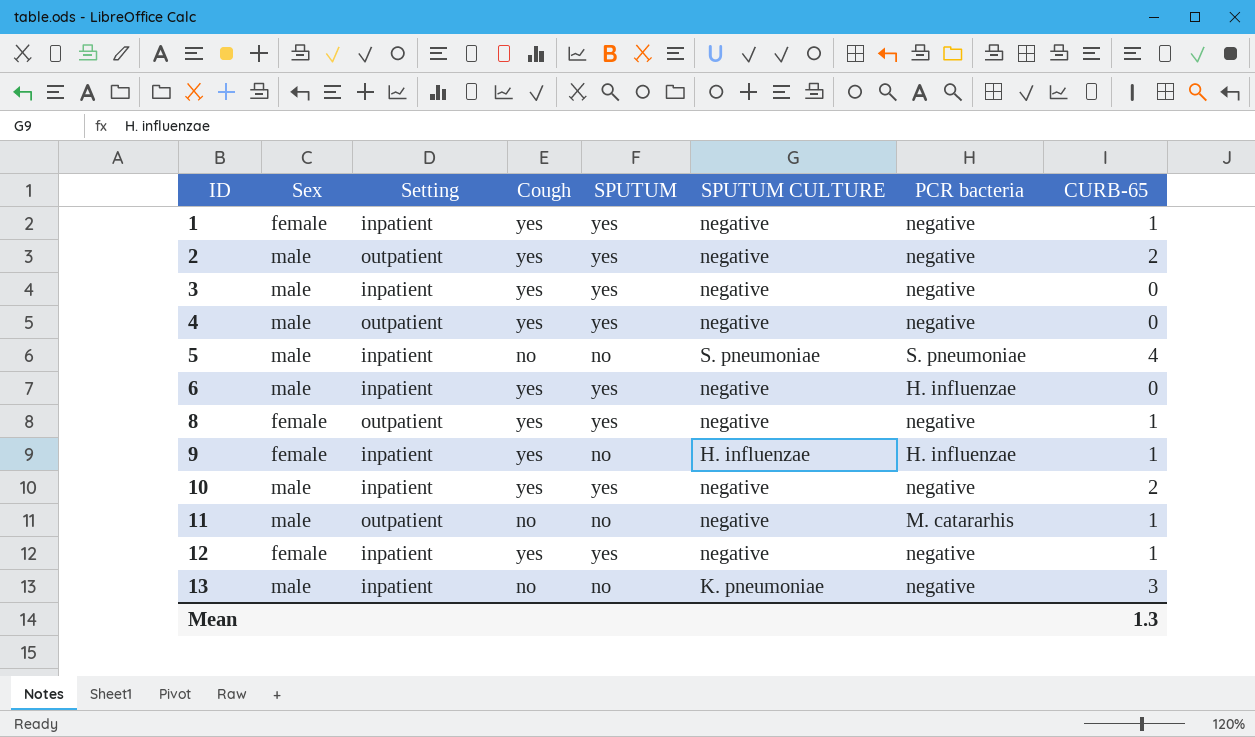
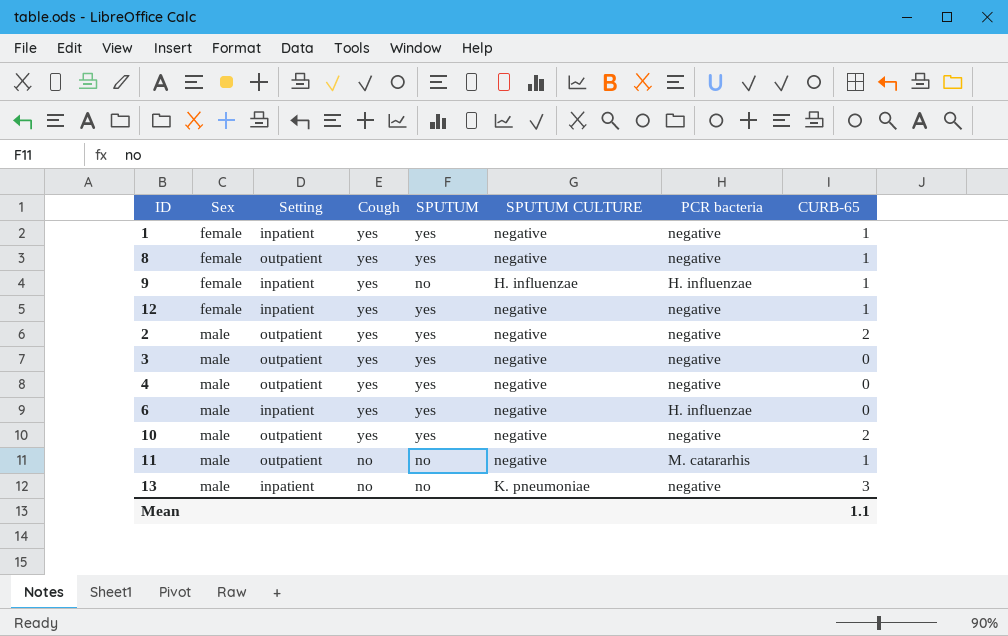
row order: ID ascending -> Sex ascending
row 5: male | inpatient | no | no | S. pneumoniae | S. pneumoniae | 4 -> none
3 | Setting: inpatient -> outpatient
10 | Setting: inpatient -> outpatient
Mean | CURB-65: 1.3 -> 1.1

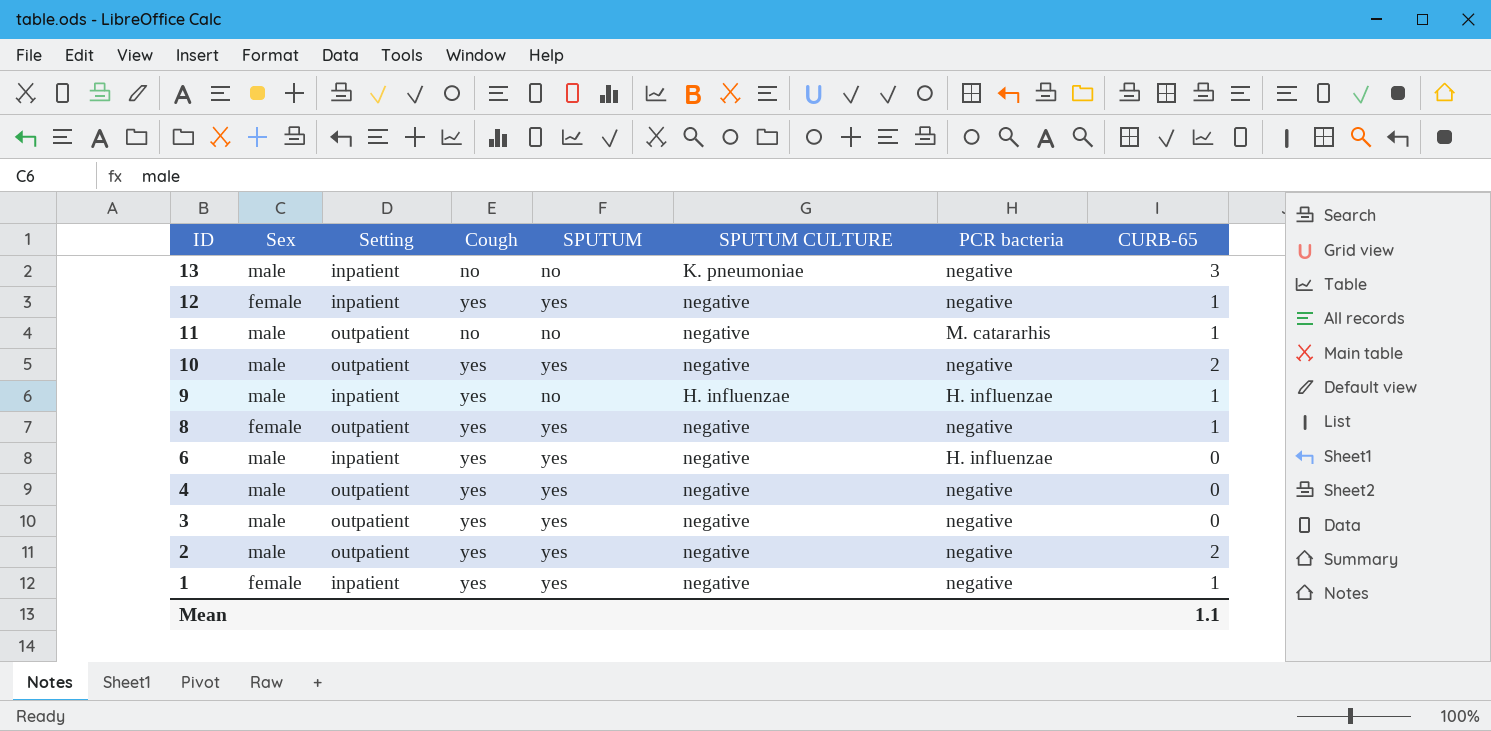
row order: Sex ascending -> ID descending
9 | Sex: female -> male

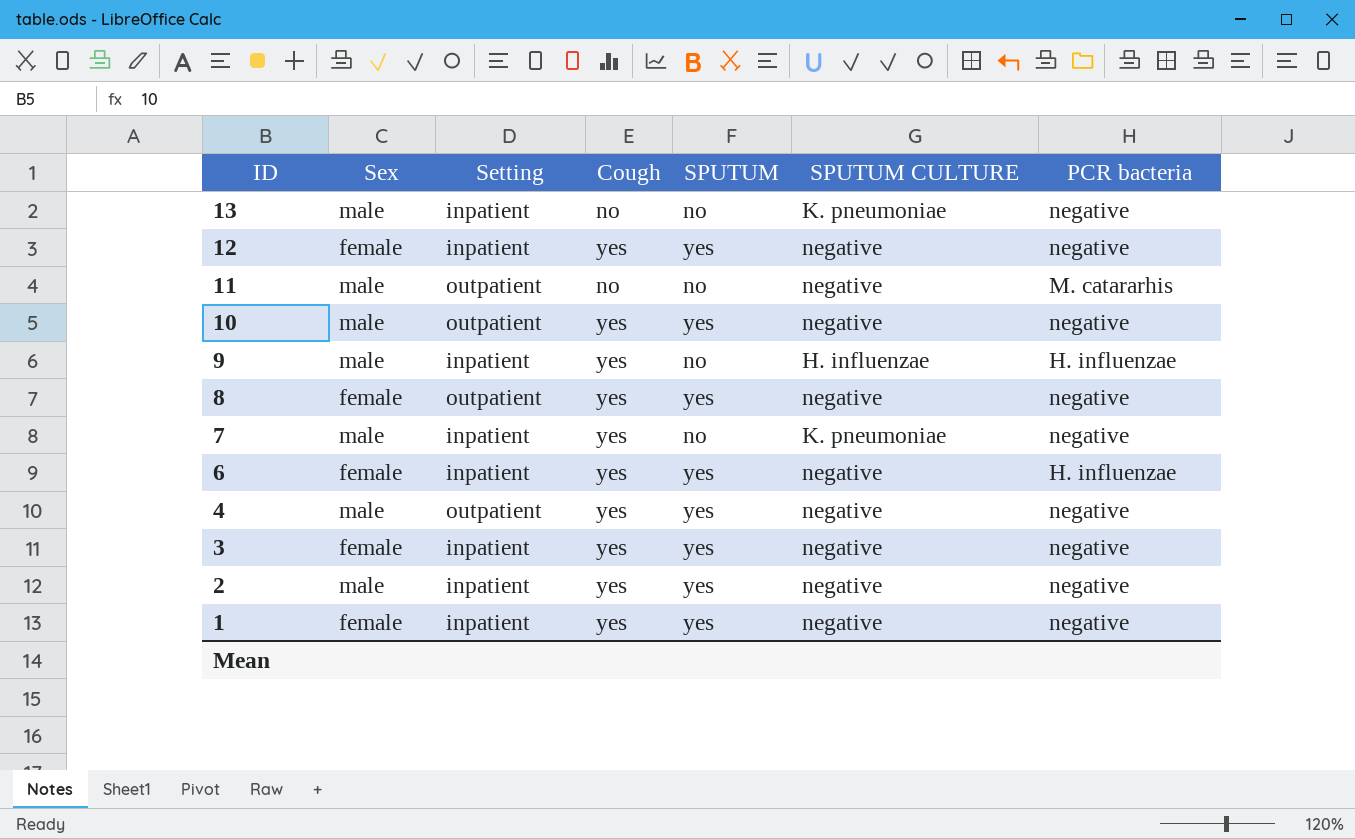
column CURB-65 | position: 8 -> none
row 7: none -> male | inpatient | yes | no | K. pneumoniae | negative
6 | Sex: male -> female
3 | Sex: male -> female
3 | Setting: outpatient -> inpatient
2 | Setting: outpatient -> inpatient

